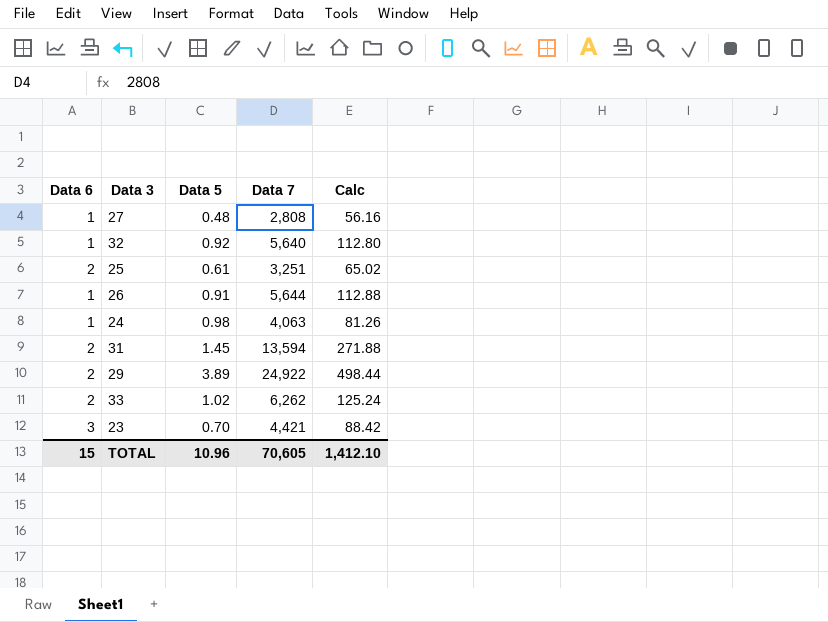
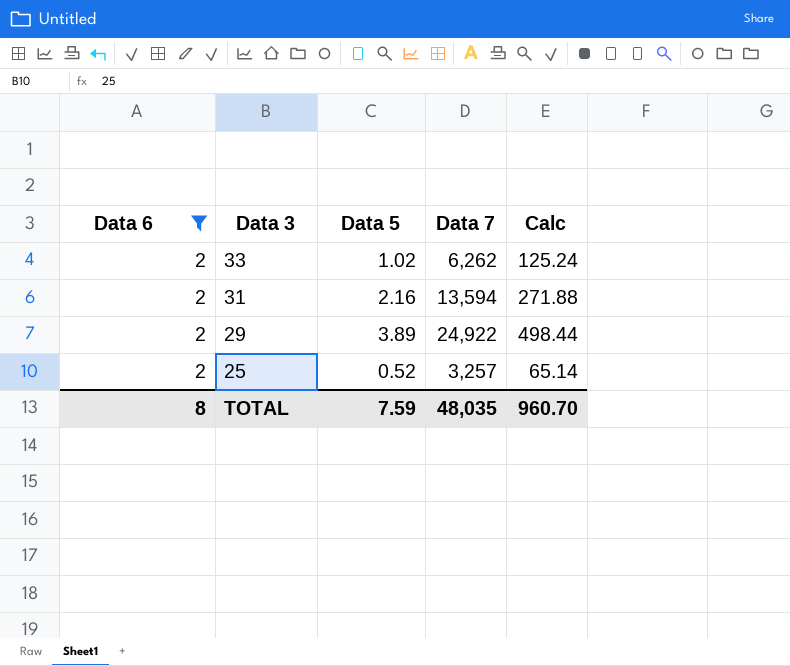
filter: none -> Data 6 = 2
row order: none -> Data 3 descending
31 | Data 5: 1.45 -> 2.16
25 | Data 5: 0.61 -> 0.52
25 | Data 7: 3,251 -> 3,257
25 | Calc: 65.02 -> 65.14
TOTAL | Data 6: 15 -> 8
TOTAL | Data 5: 10.96 -> 7.59
TOTAL | Data 7: 70,605 -> 48,035
TOTAL | Calc: 1,412.10 -> 960.70

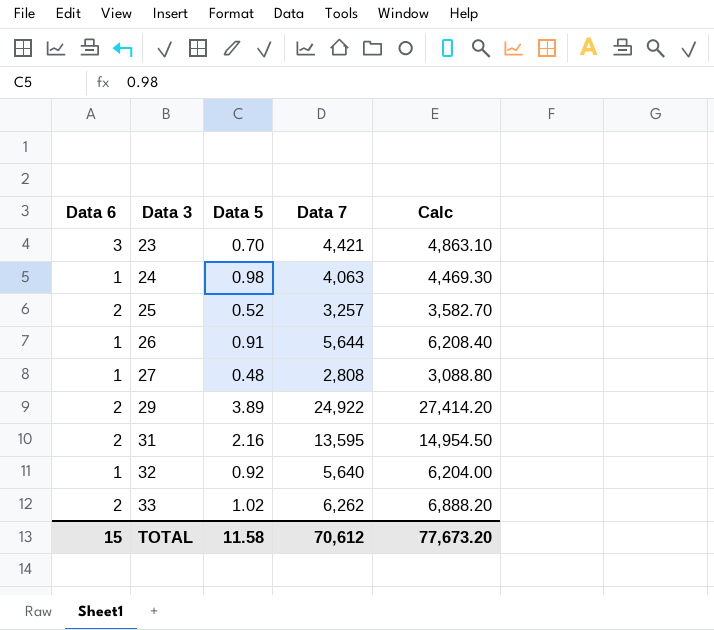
filter: Data 6 = 2 -> none
row order: Data 3 descending -> Data 3 ascending
column Calc | formula: [Data 7] * 0.02 -> [Data 7] * 1.1
31 | Data 7: 13,594 -> 13,595
TOTAL | Data 6: 8 -> 15
TOTAL | Data 5: 7.59 -> 11.58
TOTAL | Data 7: 48,035 -> 70,612
TOTAL | Calc: 960.70 -> 77,673.20

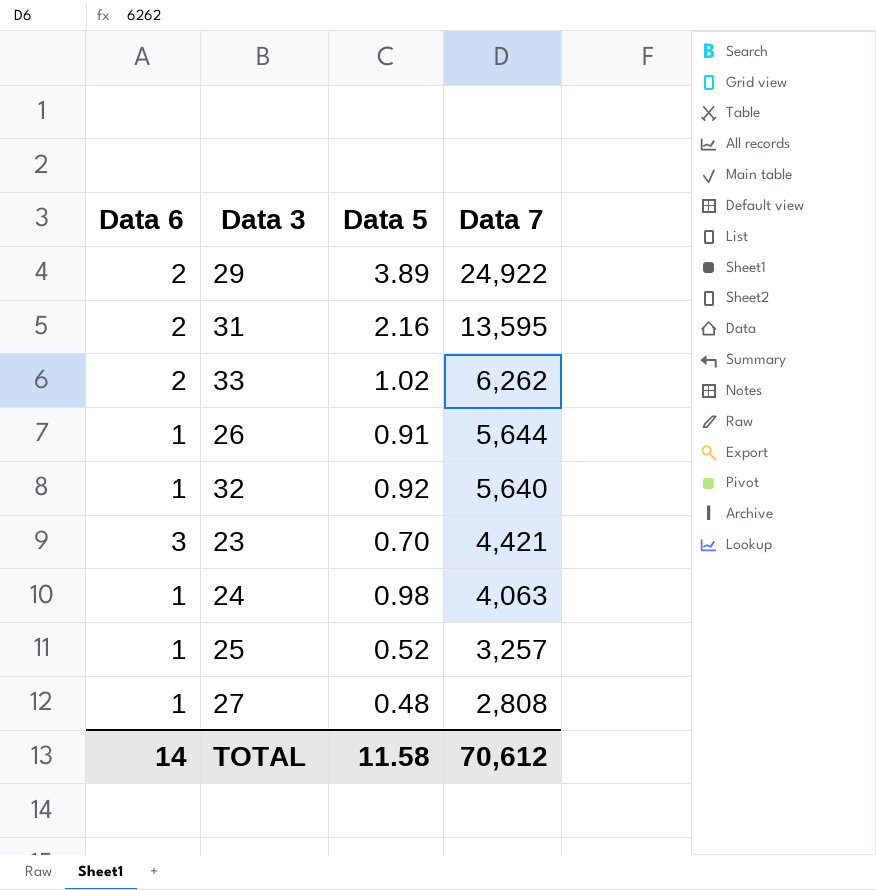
row order: Data 3 ascending -> Data 7 descending
column Calc | formula: [Data 7] * 1.1 -> none
25 | Data 6: 2 -> 1
TOTAL | Data 6: 15 -> 14

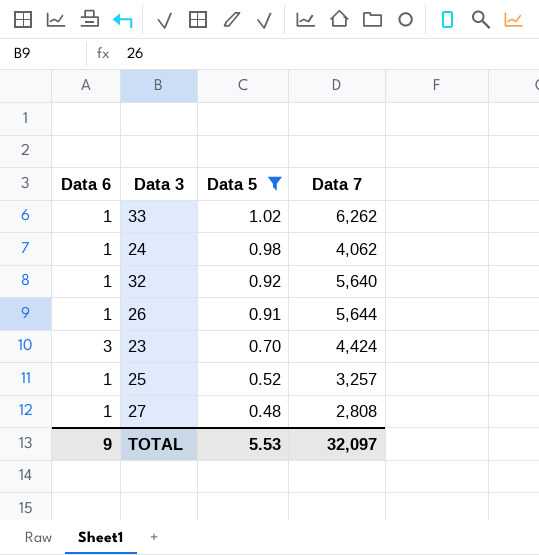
filter: none -> Data 5 <= 1.02
row order: Data 7 descending -> Data 5 descending
33 | Data 6: 2 -> 1
24 | Data 7: 4,063 -> 4,062
23 | Data 7: 4,421 -> 4,424
TOTAL | Data 6: 14 -> 9
TOTAL | Data 5: 11.58 -> 5.53
TOTAL | Data 7: 70,612 -> 32,097

